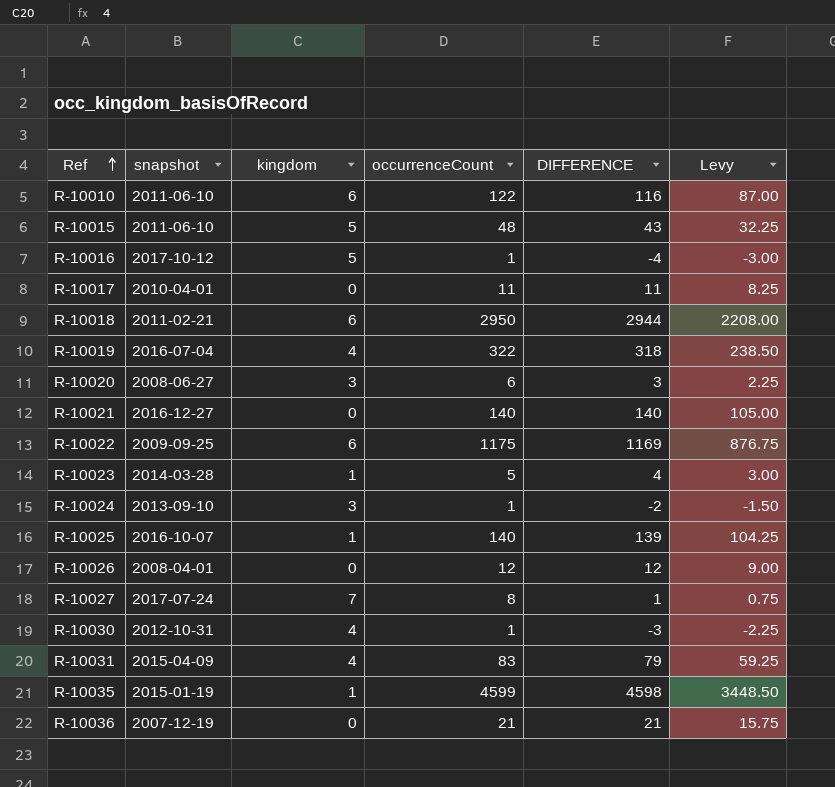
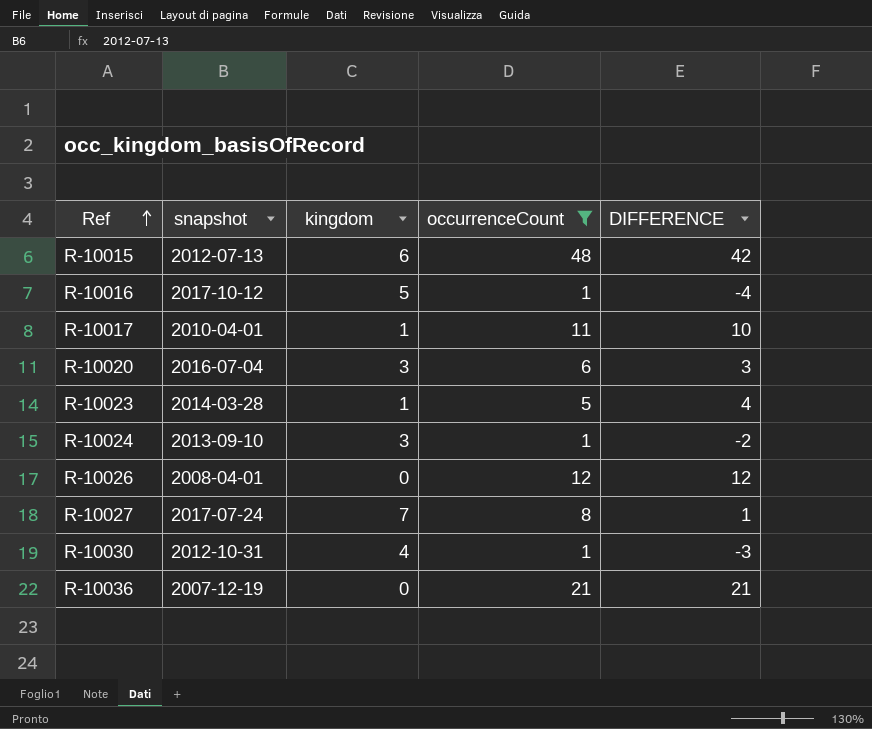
filter: none -> occurrenceCount <= 48
column Levy | formula: [DIFFERENCE] * 0.75 -> none
R-10015 | snapshot: 2011-06-10 -> 2012-07-13
R-10015 | kingdom: 5 -> 6
R-10015 | DIFFERENCE: 43 -> 42
R-10017 | kingdom: 0 -> 1
R-10017 | DIFFERENCE: 11 -> 10
R-10020 | snapshot: 2008-06-27 -> 2016-07-04

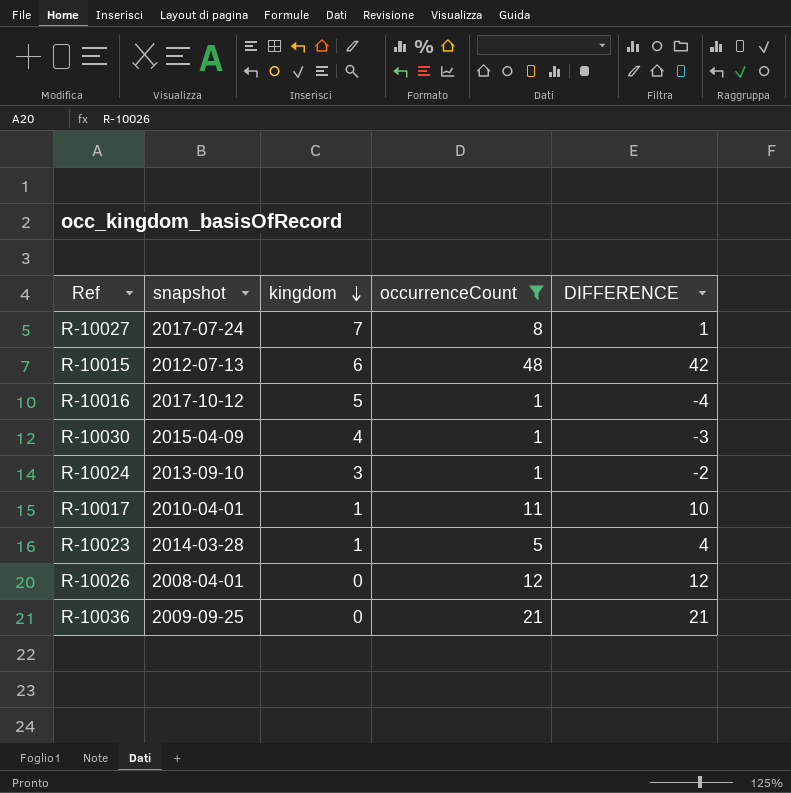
row order: Ref ascending -> kingdom descending
row R-10020: 2016-07-04 | 3 | 6 | 3 -> none
R-10030 | snapshot: 2012-10-31 -> 2015-04-09
R-10036 | snapshot: 2007-12-19 -> 2009-09-25

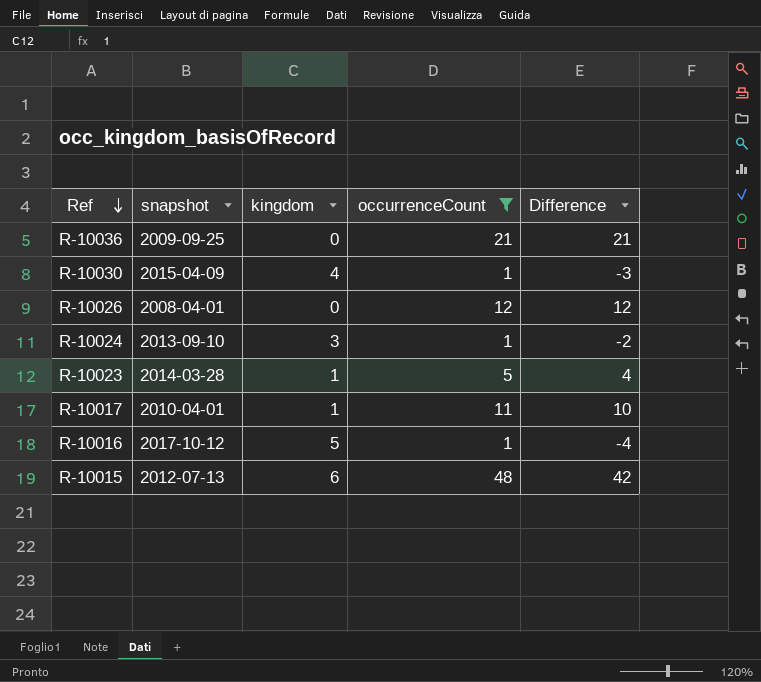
row order: kingdom descending -> Ref descending
column name: DIFFERENCE -> Difference
row R-10027: 2017-07-24 | 7 | 8 | 1 -> none

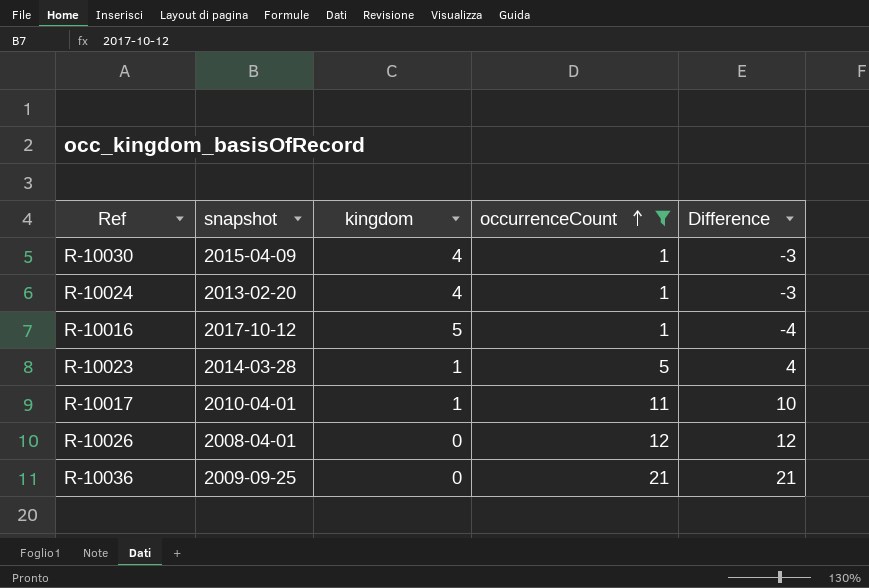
row order: Ref descending -> occurrenceCount ascending
row R-10015: 2012-07-13 | 6 | 48 | 42 -> none
R-10024 | snapshot: 2013-09-10 -> 2013-02-20
R-10024 | kingdom: 3 -> 4
R-10024 | Difference: -2 -> -3

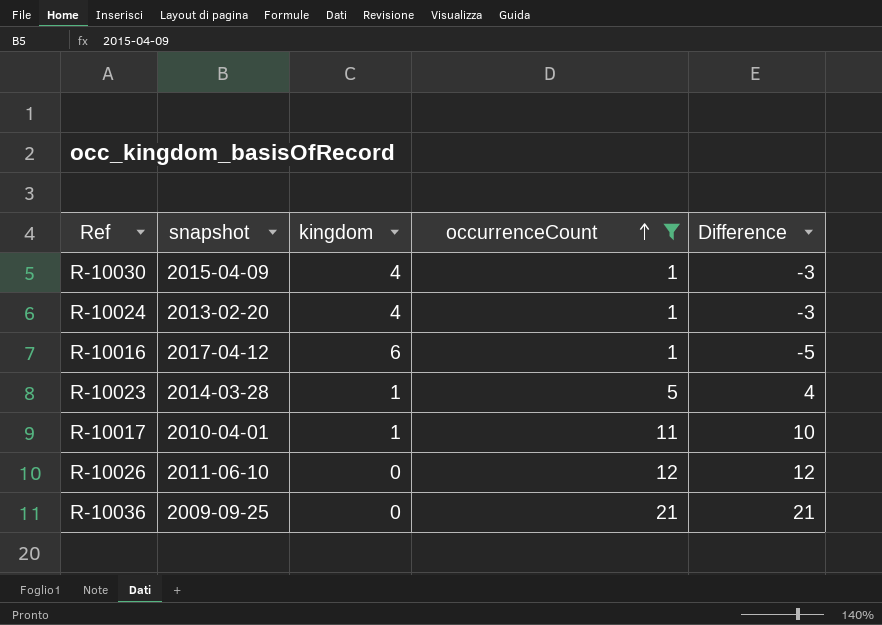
R-10016 | snapshot: 2017-10-12 -> 2017-04-12
R-10016 | kingdom: 5 -> 6
R-10016 | Difference: -4 -> -5
R-10026 | snapshot: 2008-04-01 -> 2011-06-10

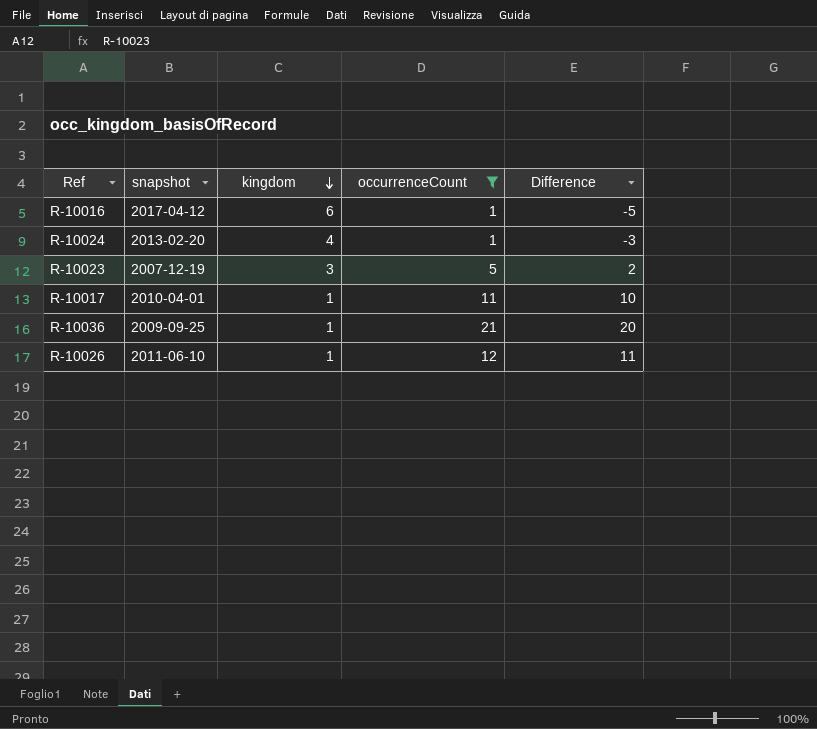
row order: occurrenceCount ascending -> kingdom descending
row R-10030: 2015-04-09 | 4 | 1 | -3 -> none
R-10023 | snapshot: 2014-03-28 -> 2007-12-19
R-10023 | kingdom: 1 -> 3
R-10023 | Difference: 4 -> 2
R-10036 | kingdom: 0 -> 1
R-10036 | Difference: 21 -> 20
R-10026 | kingdom: 0 -> 1
R-10026 | Difference: 12 -> 11

